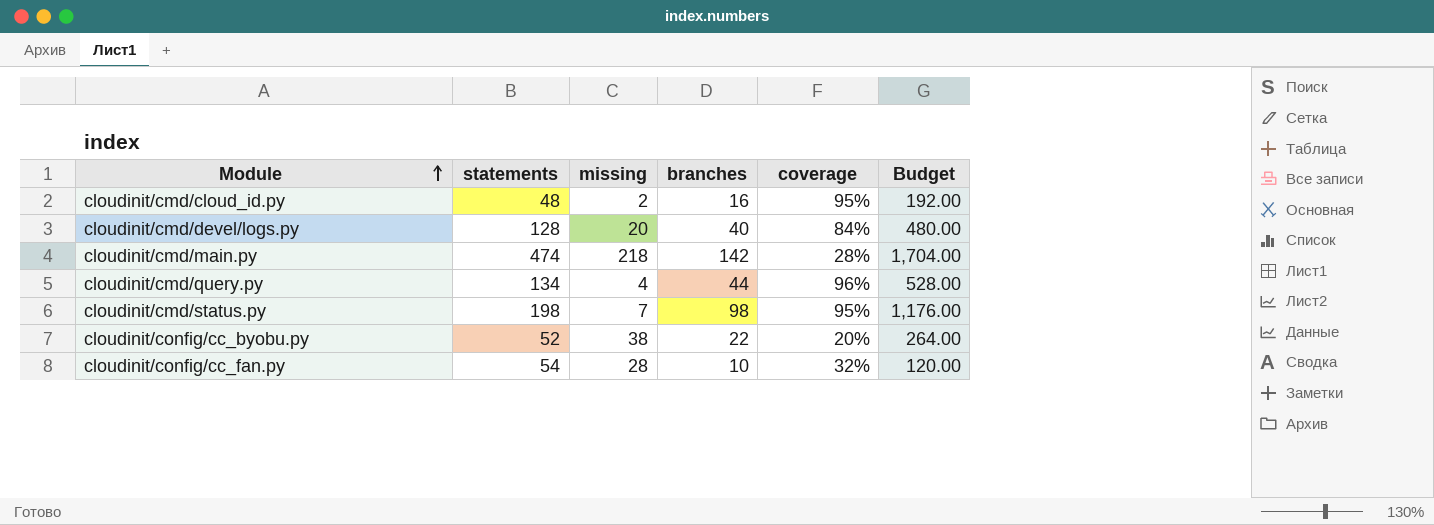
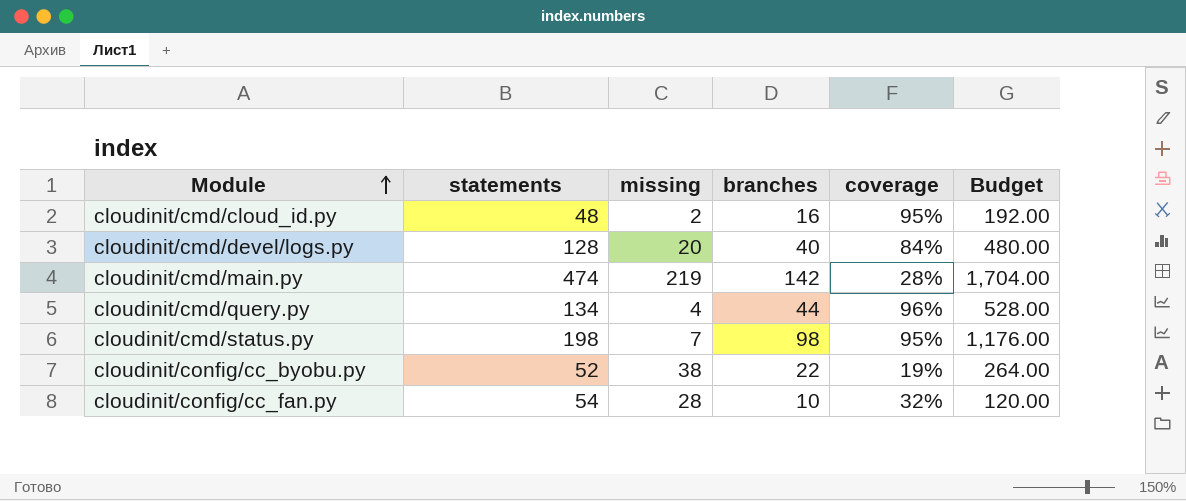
cloudinit/cmd/main.py | missing: 218 -> 219
cloudinit/config/cc_byobu.py | coverage: 20% -> 19%

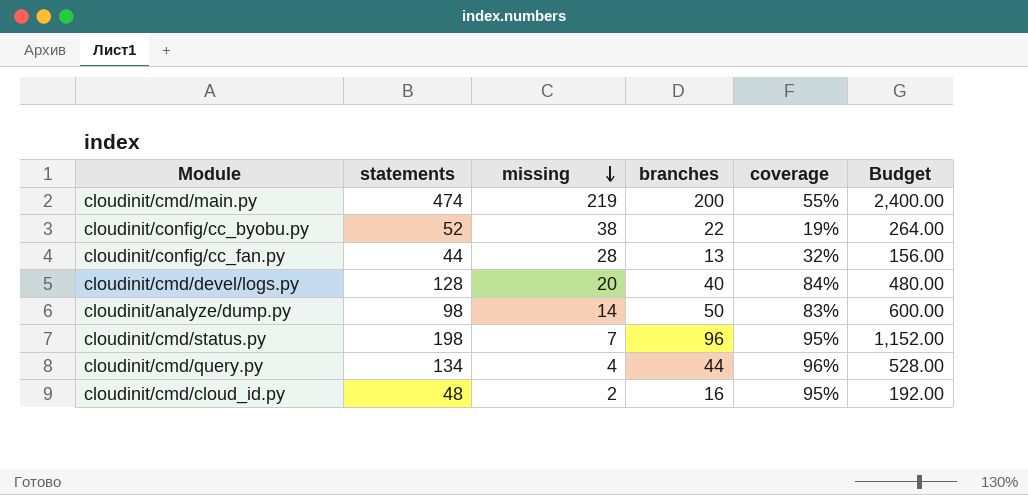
row order: Module ascending -> missing descending
cloudinit/cmd/main.py | branches: 142 -> 200
cloudinit/cmd/main.py | coverage: 28% -> 55%
cloudinit/cmd/main.py | Budget: 1,704.00 -> 2,400.00
cloudinit/config/cc_fan.py | statements: 54 -> 44
cloudinit/config/cc_fan.py | branches: 10 -> 13
cloudinit/config/cc_fan.py | Budget: 120.00 -> 156.00
row cloudinit/analyze/dump.py: none -> 98 | 14 | 50 | 83% | 600.00
cloudinit/cmd/status.py | branches: 98 -> 96
cloudinit/cmd/status.py | Budget: 1,176.00 -> 1,152.00

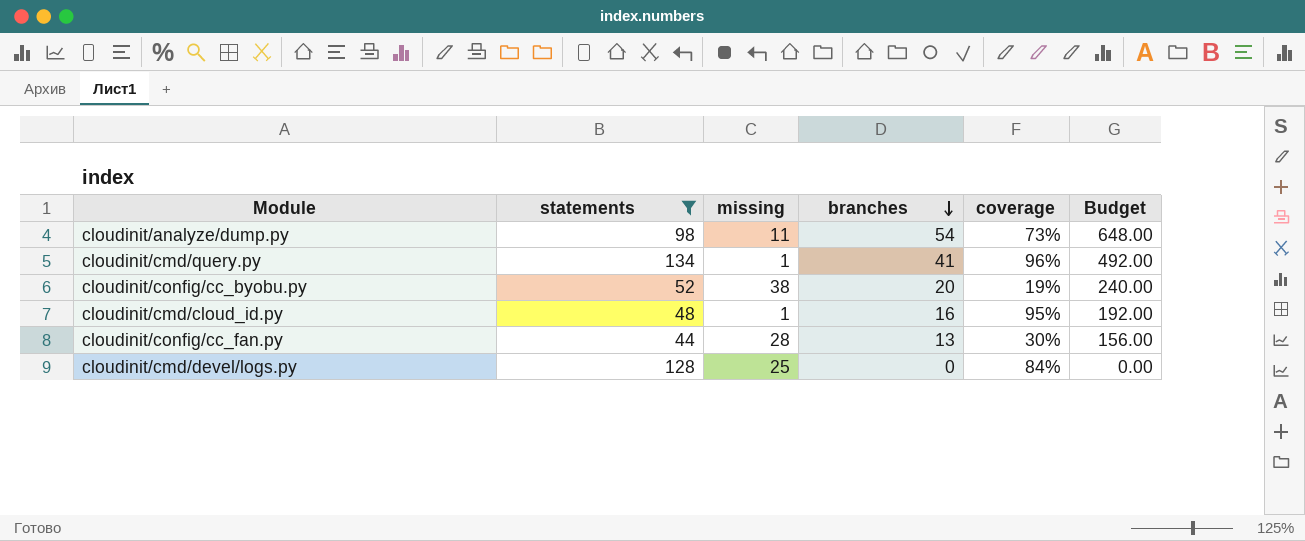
filter: none -> statements <= 134
row order: missing descending -> branches descending
cloudinit/analyze/dump.py | missing: 14 -> 11
cloudinit/analyze/dump.py | branches: 50 -> 54
cloudinit/analyze/dump.py | coverage: 83% -> 73%
cloudinit/analyze/dump.py | Budget: 600.00 -> 648.00
cloudinit/cmd/query.py | missing: 4 -> 1
cloudinit/cmd/query.py | branches: 44 -> 41
cloudinit/cmd/query.py | Budget: 528.00 -> 492.00
cloudinit/config/cc_byobu.py | branches: 22 -> 20
cloudinit/config/cc_byobu.py | Budget: 264.00 -> 240.00
cloudinit/cmd/cloud_id.py | missing: 2 -> 1
cloudinit/config/cc_fan.py | coverage: 32% -> 30%
cloudinit/cmd/devel/logs.py | missing: 20 -> 25
cloudinit/cmd/devel/logs.py | branches: 40 -> 0
cloudinit/cmd/devel/logs.py | Budget: 480.00 -> 0.00

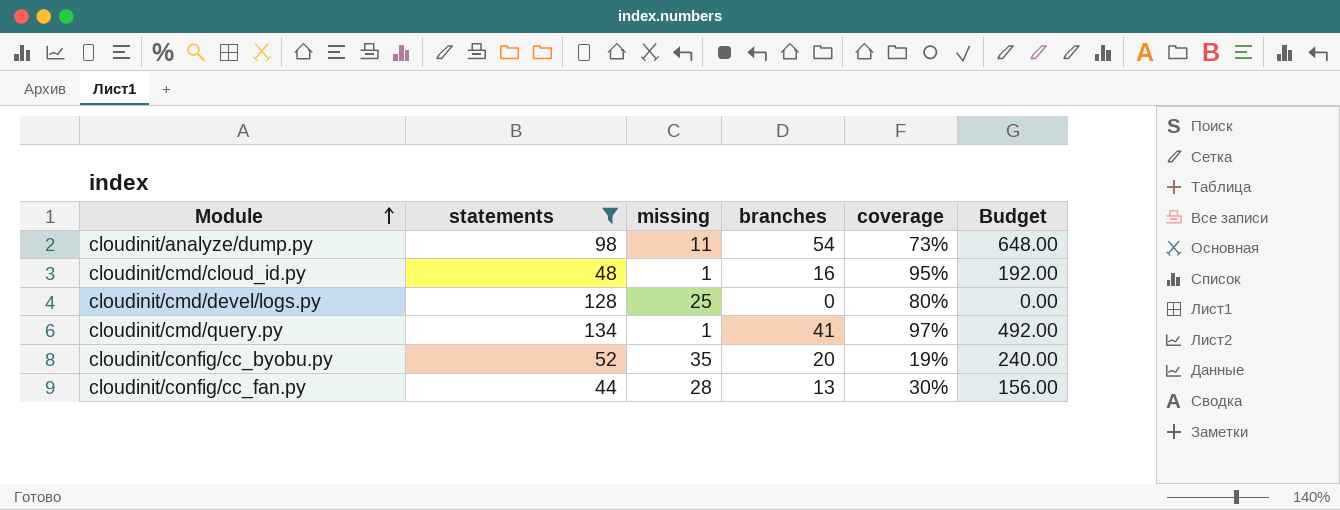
row order: branches descending -> Module ascending
cloudinit/cmd/devel/logs.py | coverage: 84% -> 80%
cloudinit/cmd/query.py | coverage: 96% -> 97%
cloudinit/config/cc_byobu.py | missing: 38 -> 35

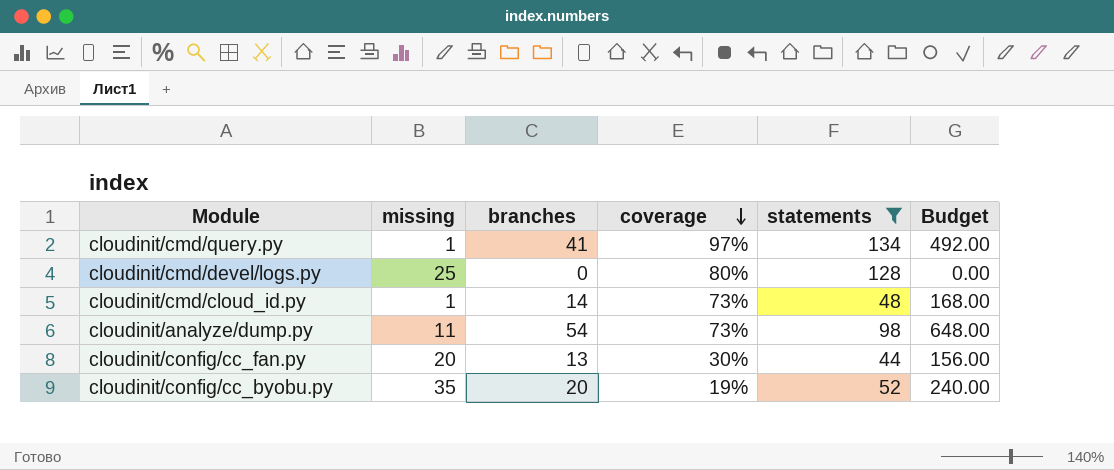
row order: Module ascending -> coverage descending
column statements | position: 2 -> 5
cloudinit/cmd/cloud_id.py | branches: 16 -> 14
cloudinit/cmd/cloud_id.py | coverage: 95% -> 73%
cloudinit/cmd/cloud_id.py | Budget: 192.00 -> 168.00
cloudinit/config/cc_fan.py | missing: 28 -> 20

